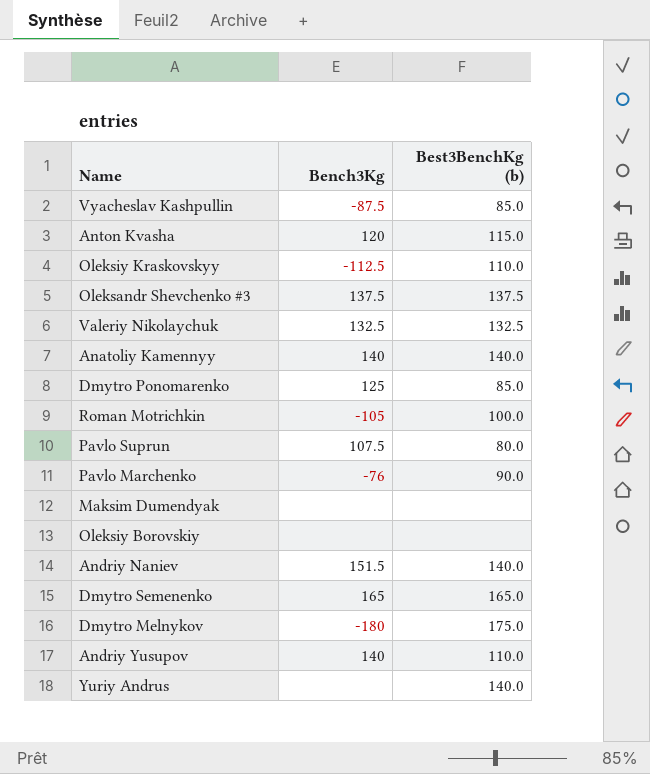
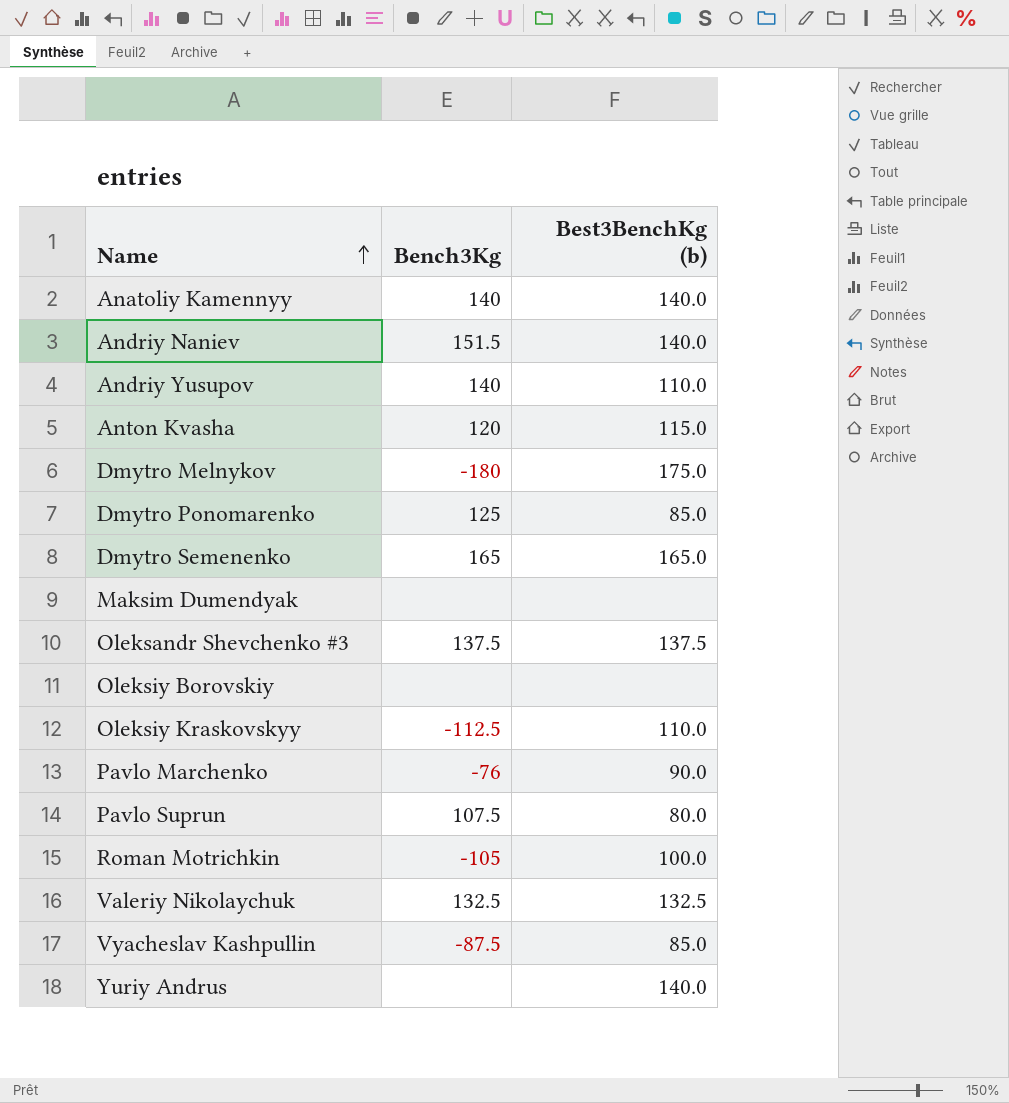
row order: none -> Name ascending

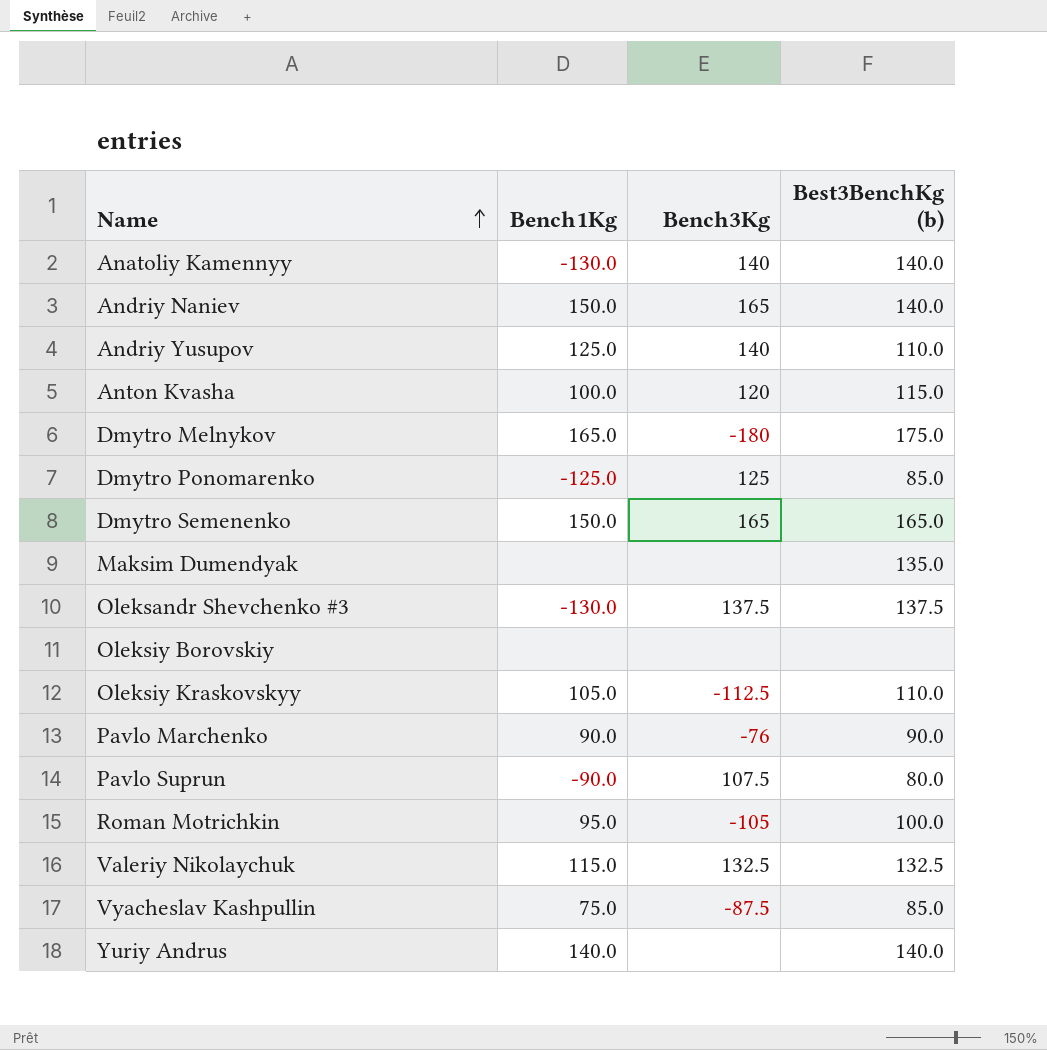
column Bench1Kg | position: none -> 2
Andriy Naniev | Bench3Kg: 151.5 -> 165
Maksim Dumendyak | Best3BenchKg (b): none -> 135.0

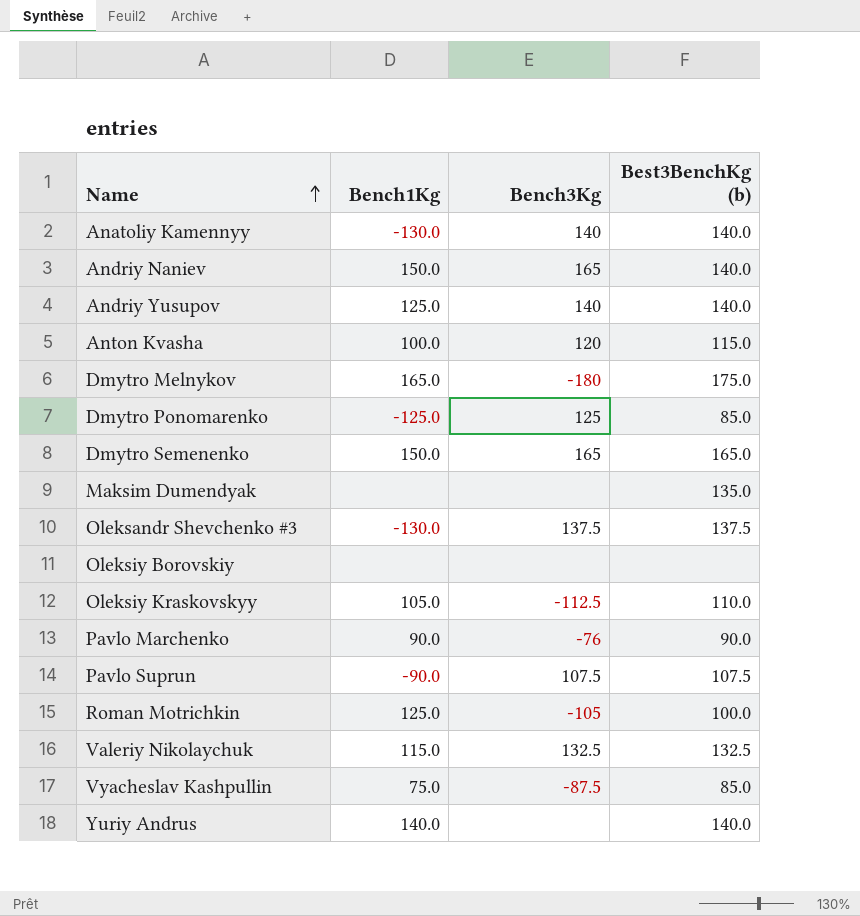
Andriy Yusupov | Best3BenchKg (b): 110.0 -> 140.0
Pavlo Suprun | Best3BenchKg (b): 80.0 -> 107.5
Roman Motrichkin | Bench1Kg: 95.0 -> 125.0

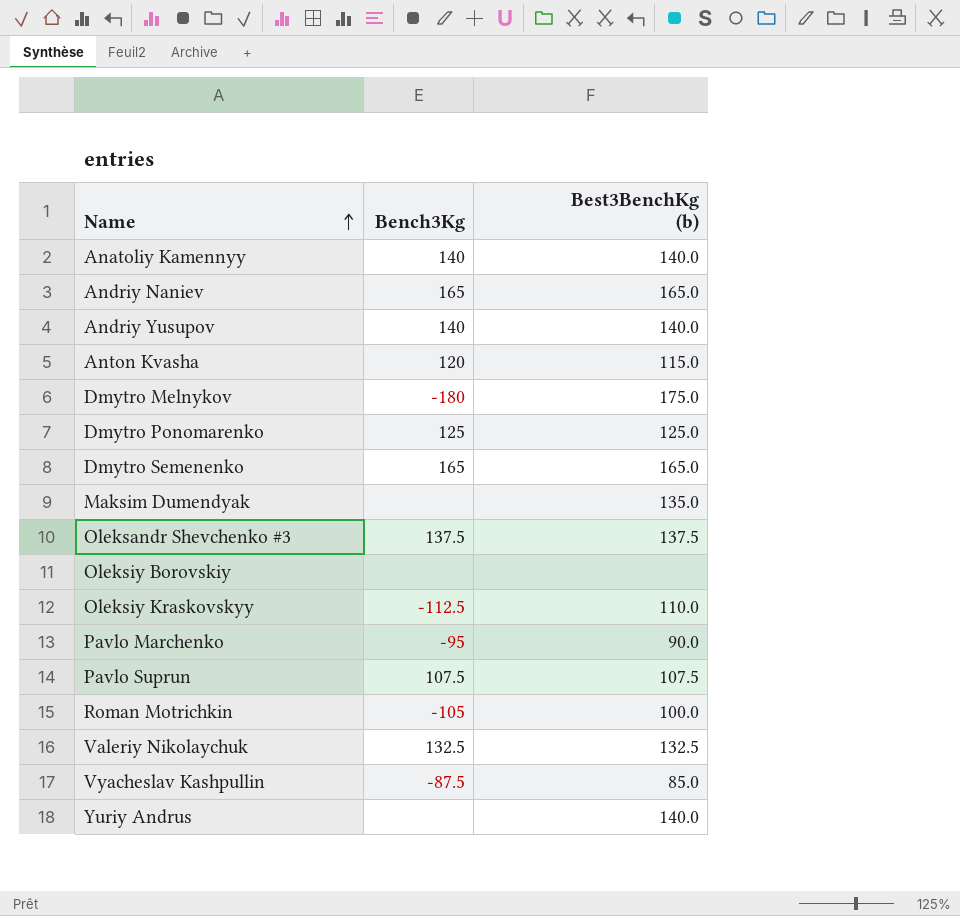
column Bench1Kg | position: 2 -> none
Andriy Naniev | Best3BenchKg (b): 140.0 -> 165.0
Dmytro Ponomarenko | Best3BenchKg (b): 85.0 -> 125.0
Pavlo Marchenko | Bench3Kg: -76 -> -95

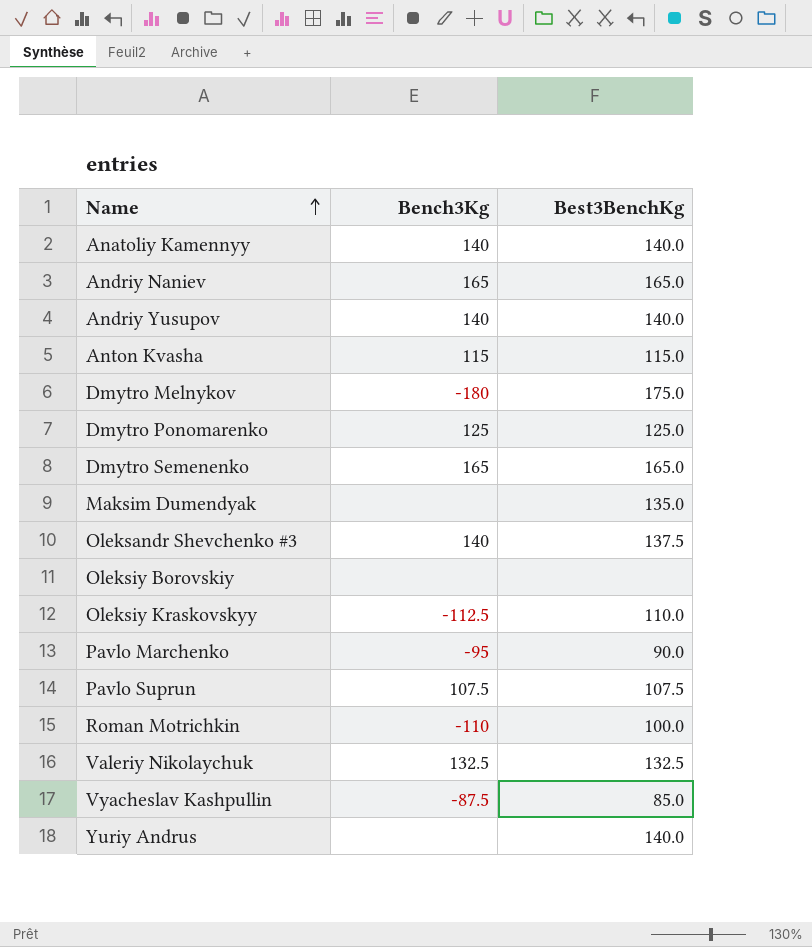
column name: Best3BenchKg (b) -> Best3BenchKg
Anton Kvasha | Bench3Kg: 120 -> 115
Oleksandr Shevchenko #3 | Bench3Kg: 137.5 -> 140
Roman Motrichkin | Bench3Kg: -105 -> -110

